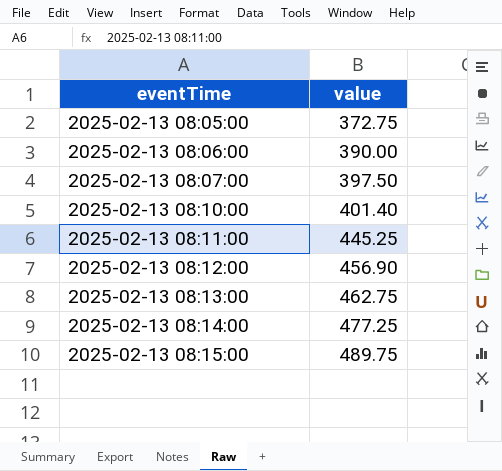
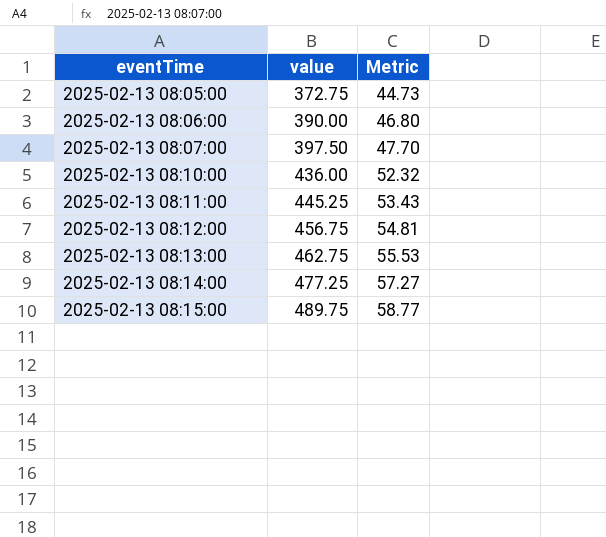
column Metric | formula: none -> [value] * 0.12
2025-02-13 08:10:00 | value: 401.40 -> 436.00
2025-02-13 08:12:00 | value: 456.90 -> 456.75

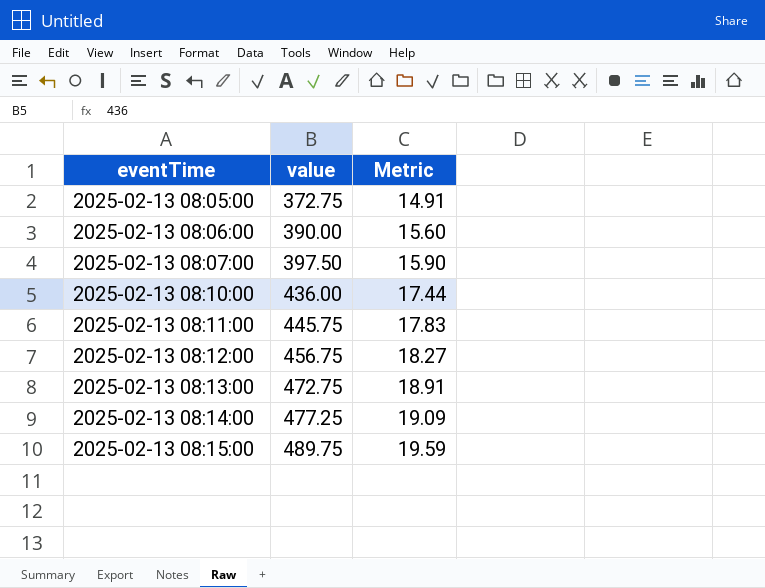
column Metric | formula: [value] * 0.12 -> [value] * 0.04
2025-02-13 08:11:00 | value: 445.25 -> 445.75
2025-02-13 08:13:00 | value: 462.75 -> 472.75

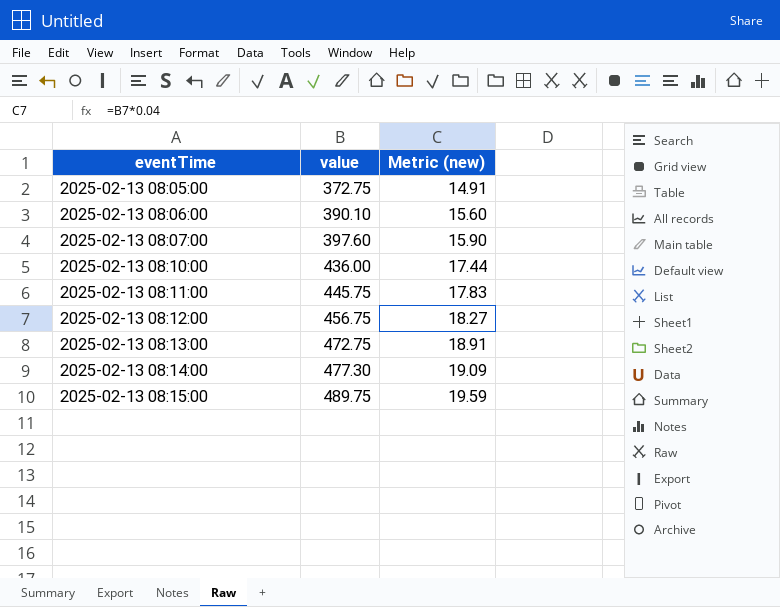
column name: Metric -> Metric (new)
2025-02-13 08:06:00 | value: 390.00 -> 390.10
2025-02-13 08:07:00 | value: 397.50 -> 397.60
2025-02-13 08:14:00 | value: 477.25 -> 477.30

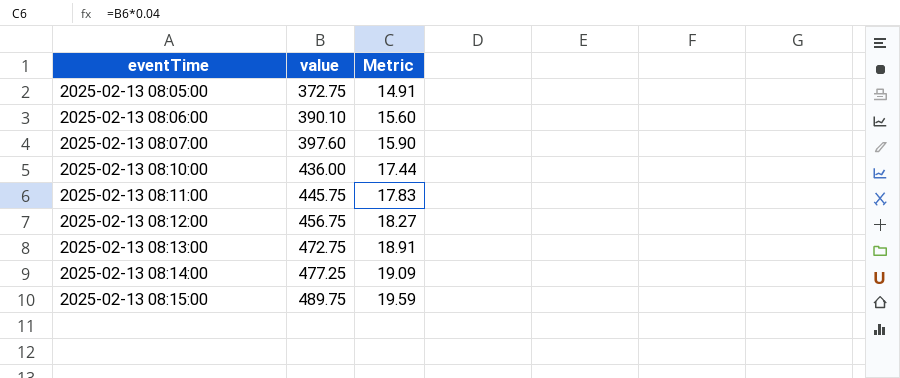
column name: Metric (new) -> Metric
2025-02-13 08:14:00 | value: 477.30 -> 477.25

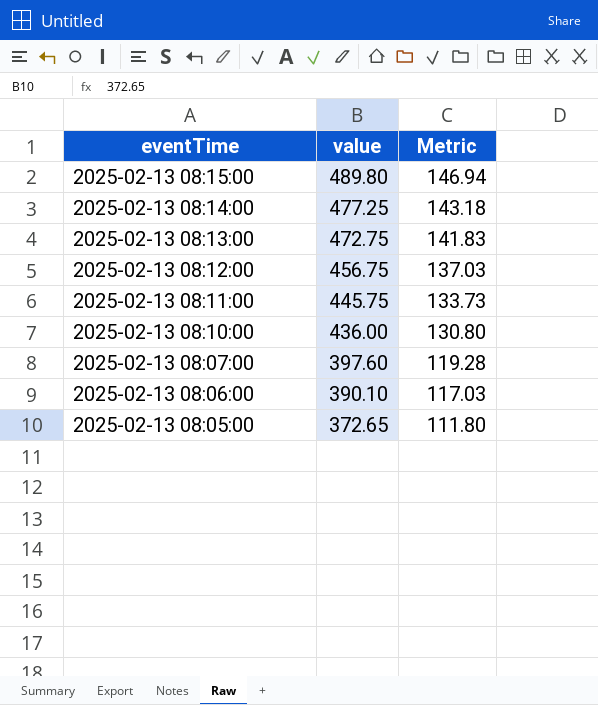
row order: eventTime ascending -> eventTime descending
column Metric | formula: [value] * 0.04 -> [value] * 0.3
2025-02-13 08:15:00 | value: 489.75 -> 489.80
2025-02-13 08:05:00 | value: 372.75 -> 372.65

